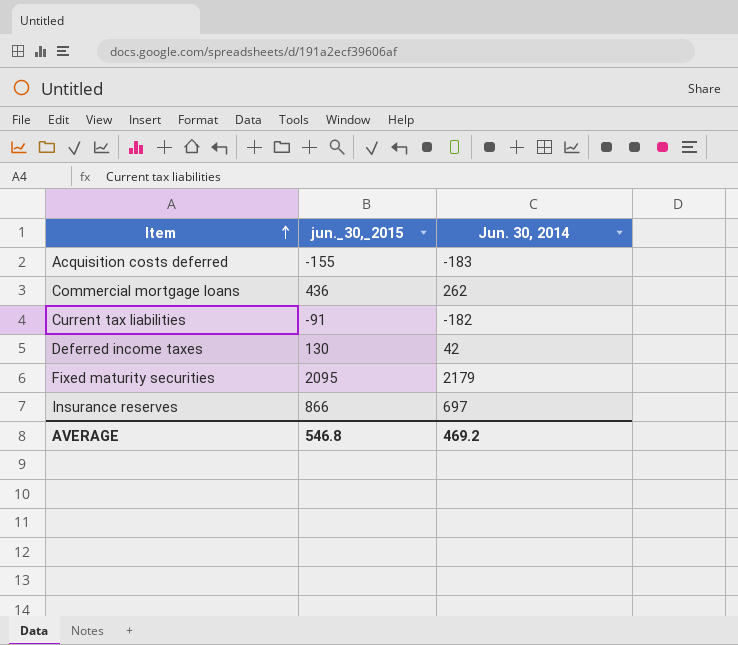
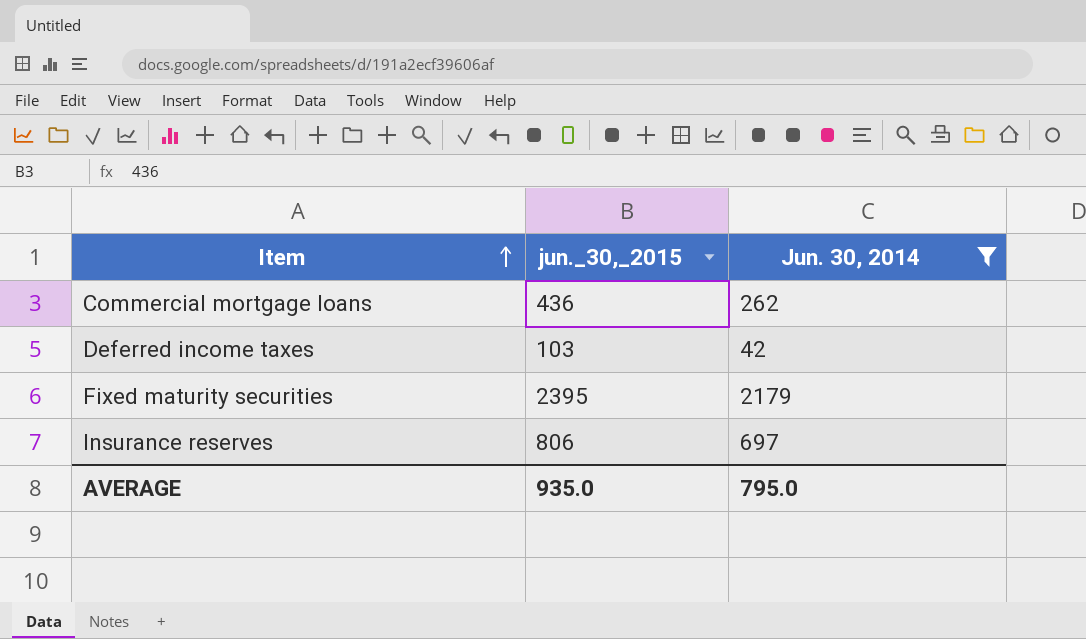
filter: none -> Jun. 30, 2014 >= 42
Deferred income taxes | jun._30,_2015: 130 -> 103
Fixed maturity securities | jun._30,_2015: 2095 -> 2395
Insurance reserves | jun._30,_2015: 866 -> 806
AVERAGE | jun._30,_2015: 546.8 -> 935.0
AVERAGE | Jun. 30, 2014: 469.2 -> 795.0

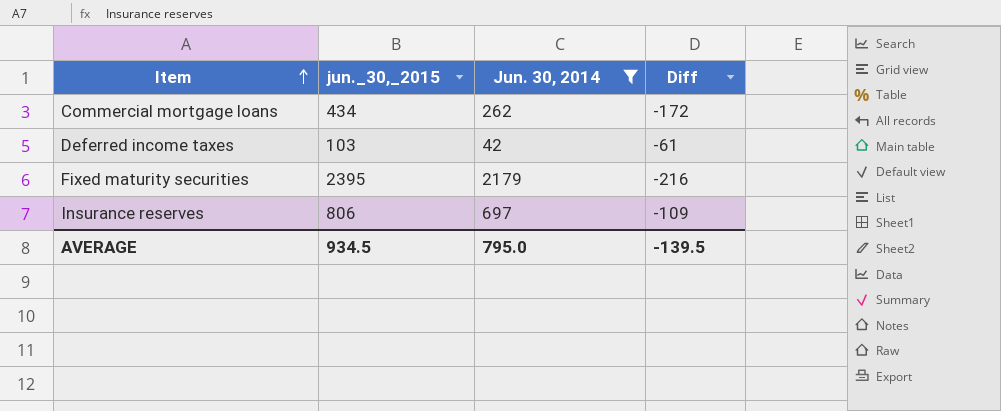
column Diff | formula: none -> [Jun. 30, 2014] - [jun._30,_2015]
Commercial mortgage loans | jun._30,_2015: 436 -> 434
AVERAGE | jun._30,_2015: 935.0 -> 934.5

